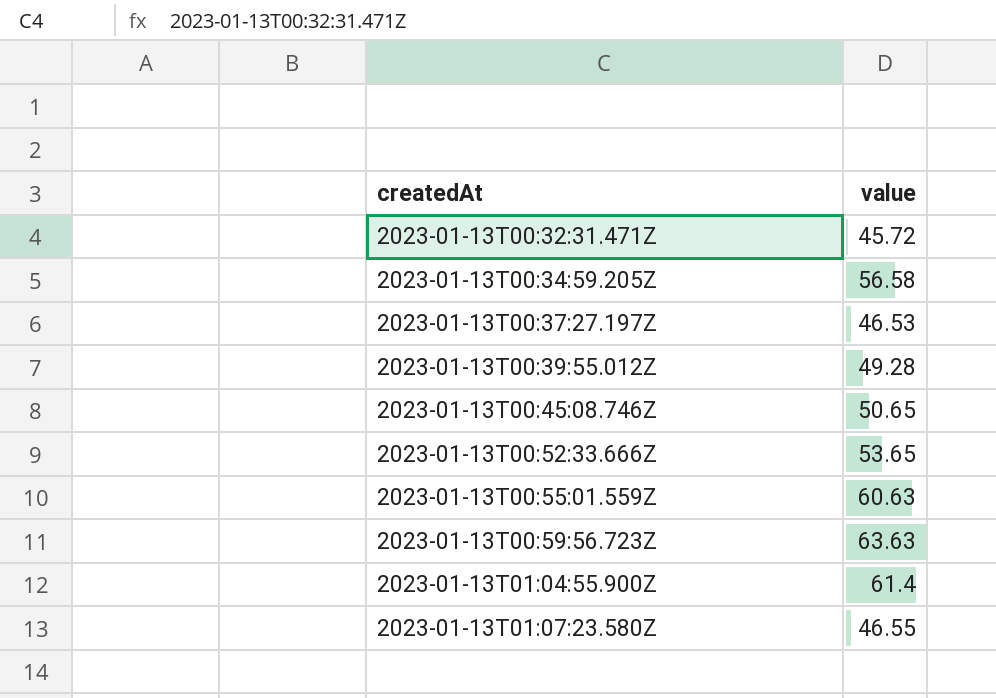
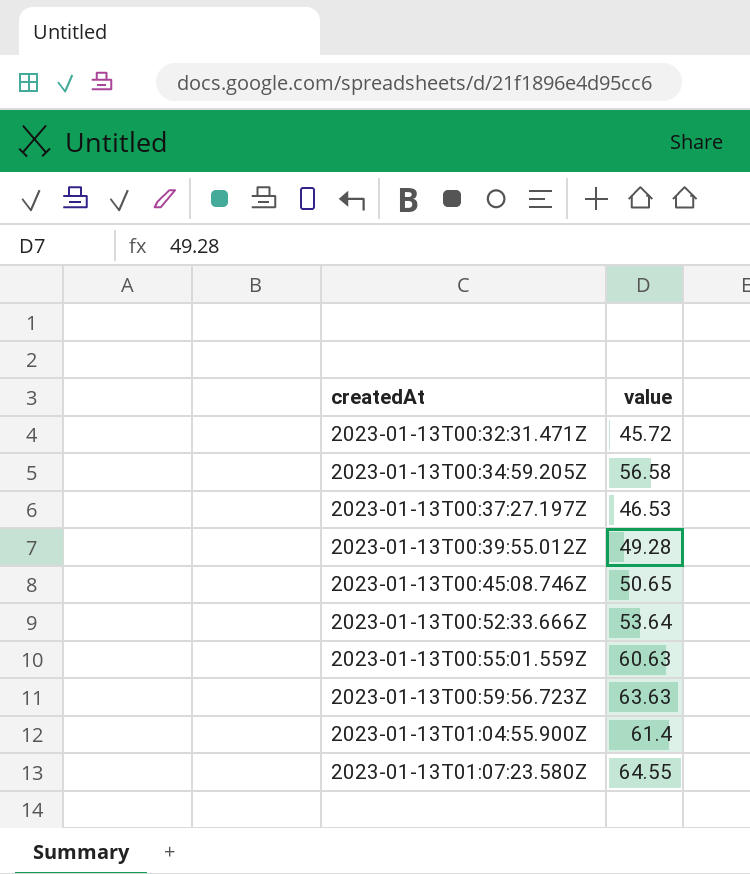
2023-01-13T00:52:33.666Z | value: 53.65 -> 53.64
2023-01-13T01:07:23.580Z | value: 46.55 -> 64.55

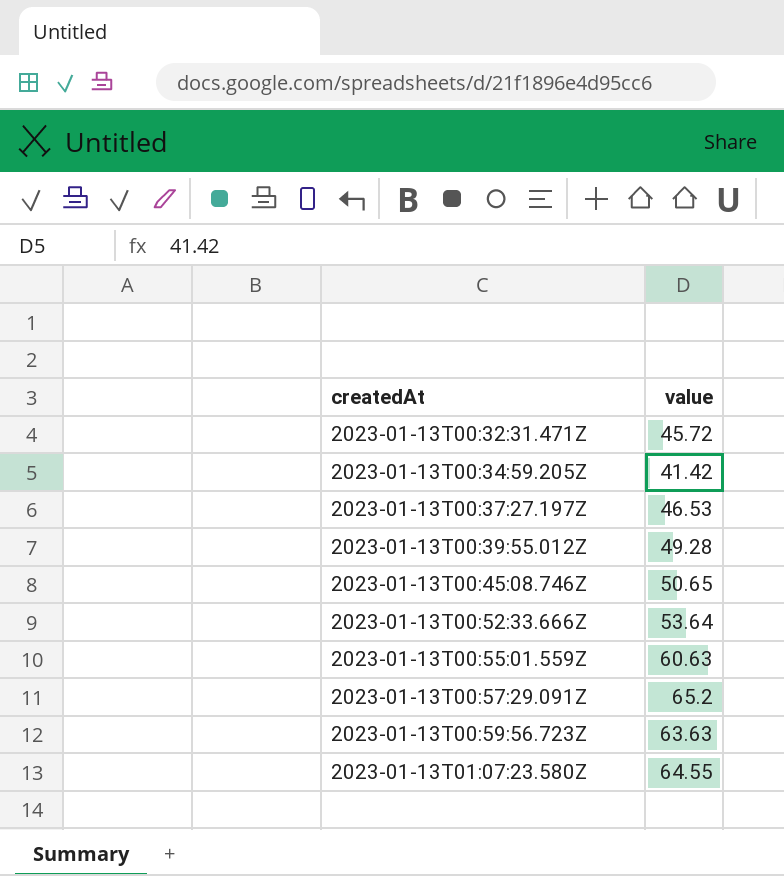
row 2023-01-13T01:04:55.900Z: 61.4 -> none
2023-01-13T00:34:59.205Z | value: 56.58 -> 41.42
row 2023-01-13T00:57:29.091Z: none -> 65.2

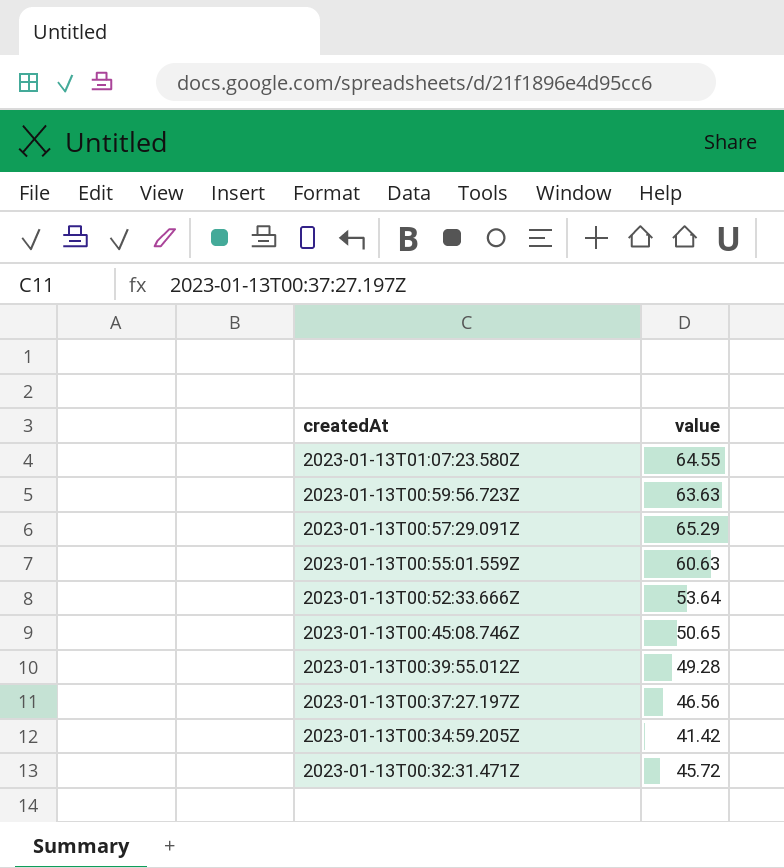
row order: createdAt ascending -> createdAt descending
2023-01-13T00:57:29.091Z | value: 65.2 -> 65.29
2023-01-13T00:37:27.197Z | value: 46.53 -> 46.56

